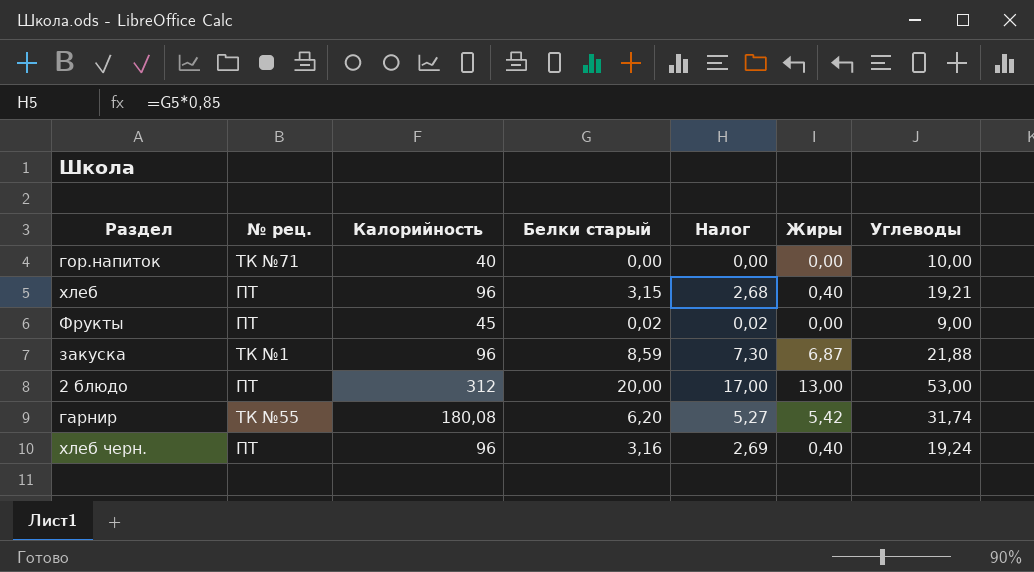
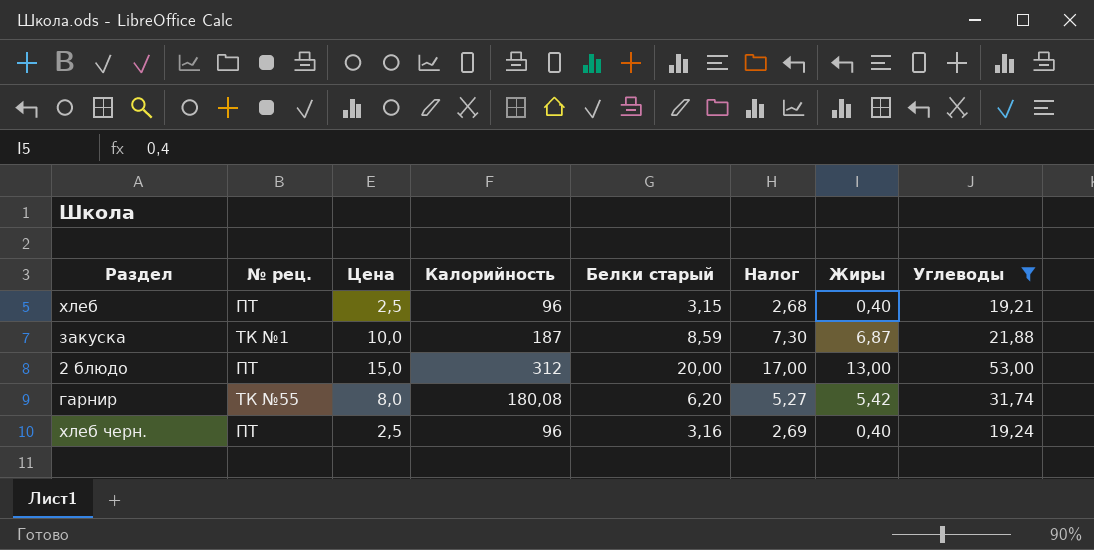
filter: none -> Углеводы >= 19,21
column Цена | position: none -> 3
закуска | Калорийность: 96 -> 187

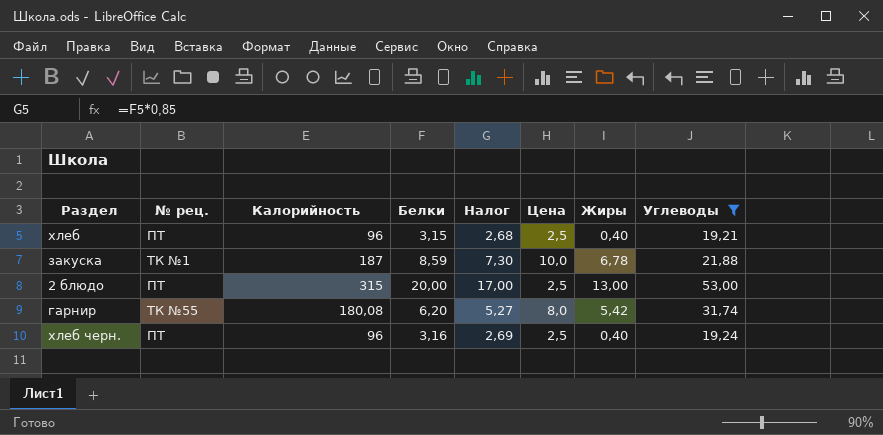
column name: Белки старый -> Белки
column Цена | position: 3 -> 6
закуска | Жиры: 6,87 -> 6,78
2 блюдо | Калорийность: 312 -> 315
2 блюдо | Цена: 15,0 -> 2,5

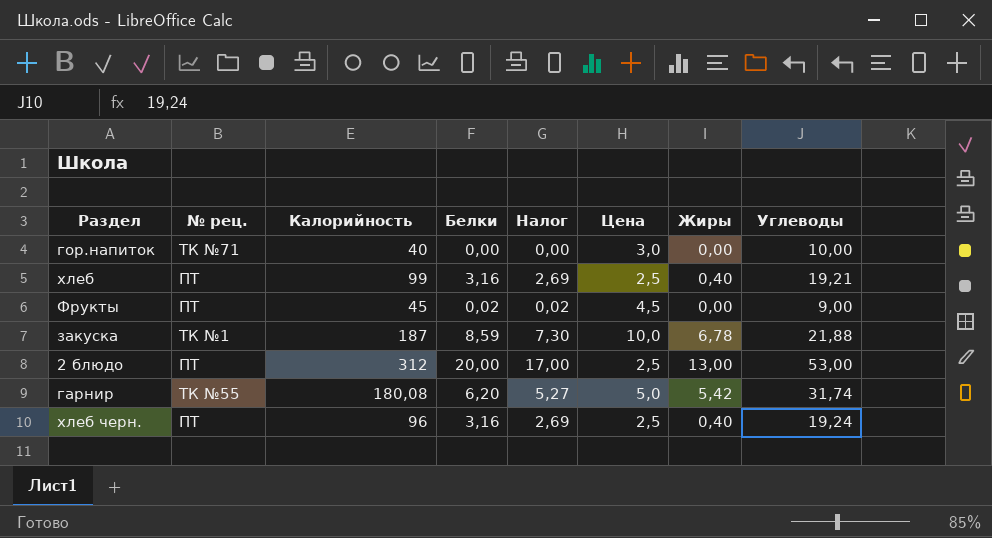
filter: Углеводы >= 19,21 -> none
хлеб | Калорийность: 96 -> 99
хлеб | Белки: 3,15 -> 3,16
хлеб | Налог: 2,68 -> 2,69
2 блюдо | Калорийность: 315 -> 312
гарнир | Цена: 8,0 -> 5,0

